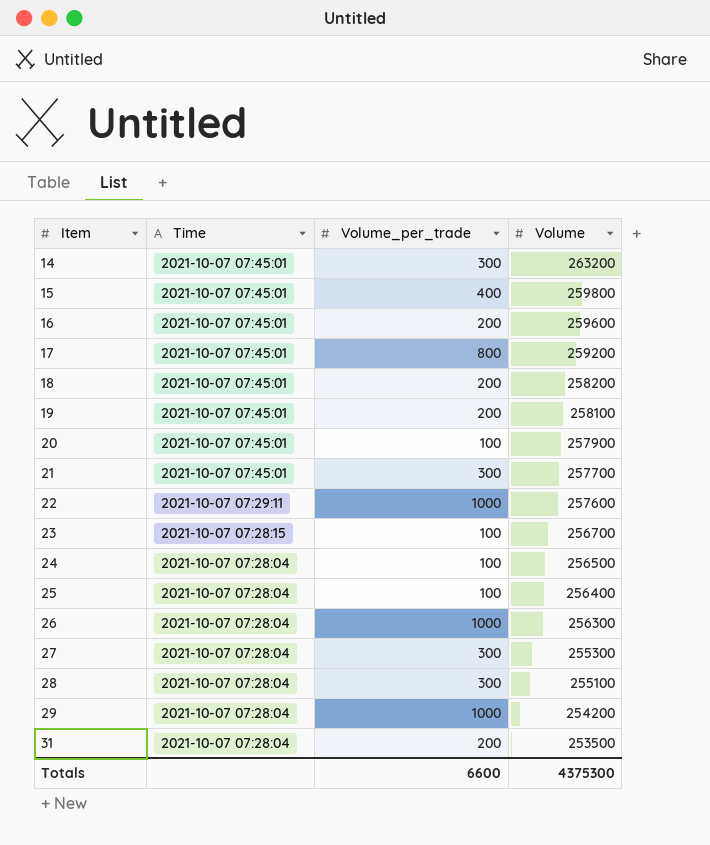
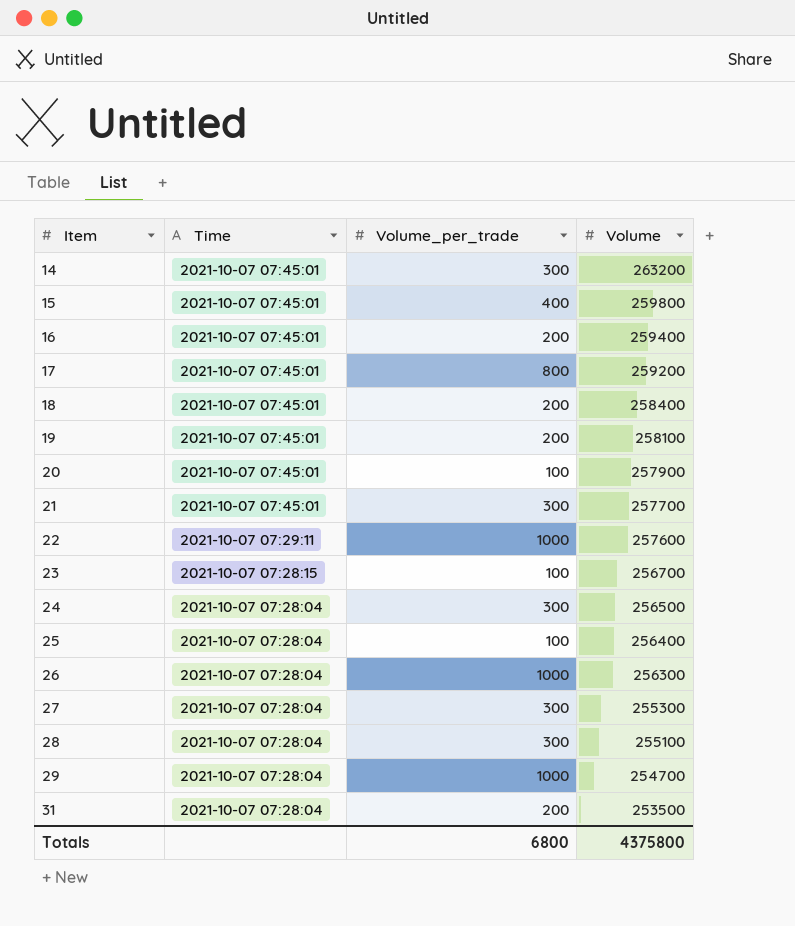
16 | Volume: 259600 -> 259400
18 | Volume: 258200 -> 258400
24 | Volume_per_trade: 100 -> 300
29 | Volume: 254200 -> 254700
Totals | Volume_per_trade: 6600 -> 6800
Totals | Volume: 4375300 -> 4375800

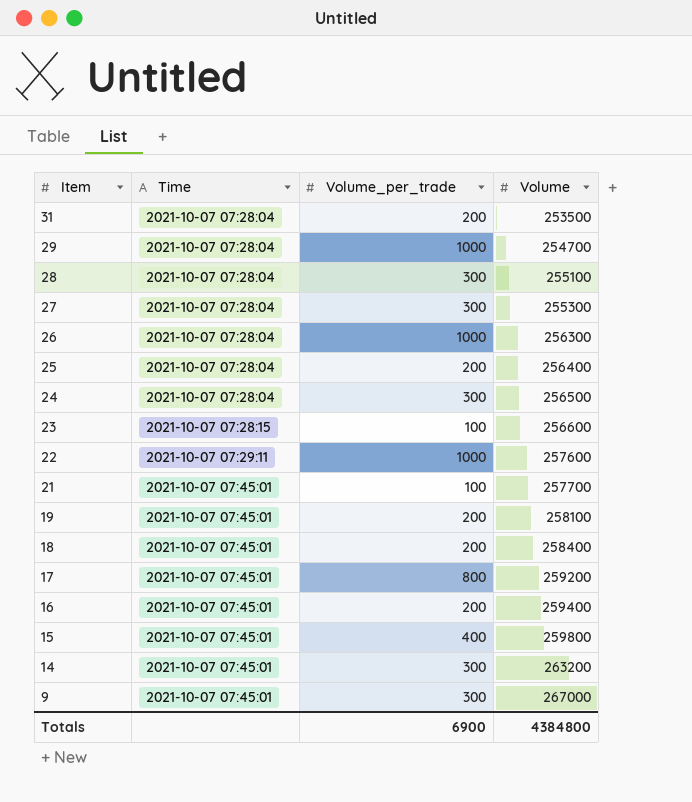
row order: Item ascending -> Item descending
row 20: 2021-10-07 07:45:01 | 100 | 257900 -> none
25 | Volume_per_trade: 100 -> 200
23 | Volume: 256700 -> 256600
21 | Volume_per_trade: 300 -> 100
row 9: none -> 2021-10-07 07:45:01 | 300 | 267000
Totals | Volume_per_trade: 6800 -> 6900
Totals | Volume: 4375800 -> 4384800

